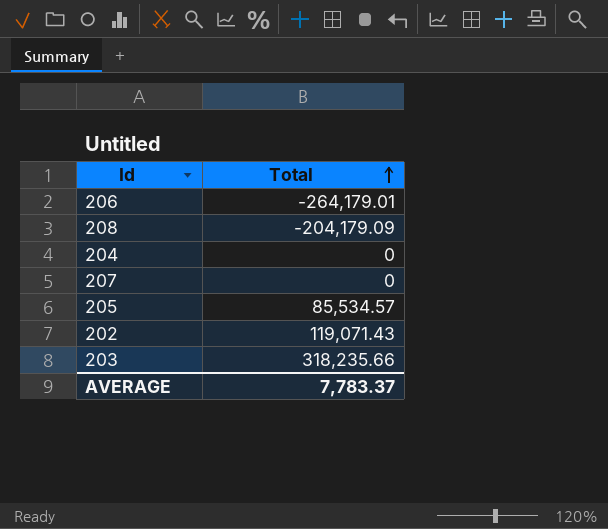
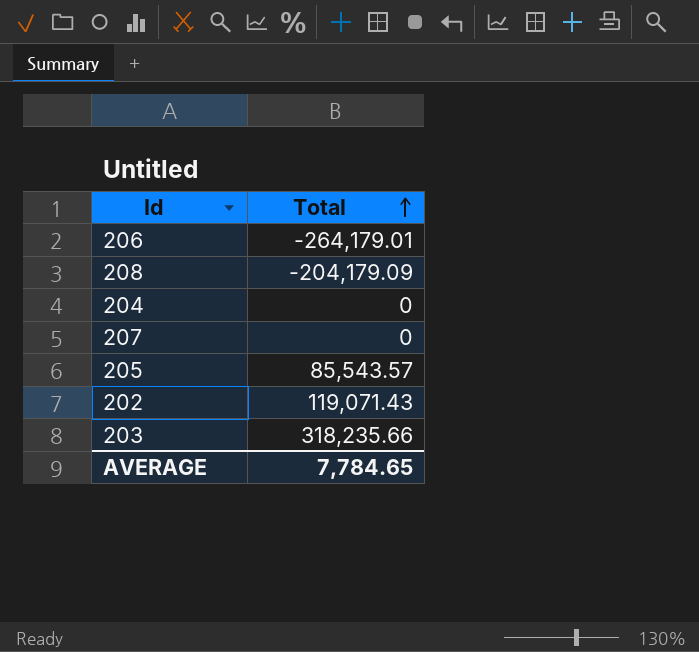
205 | Total: 85,534.57 -> 85,543.57
AVERAGE | Total: 7,783.37 -> 7,784.65

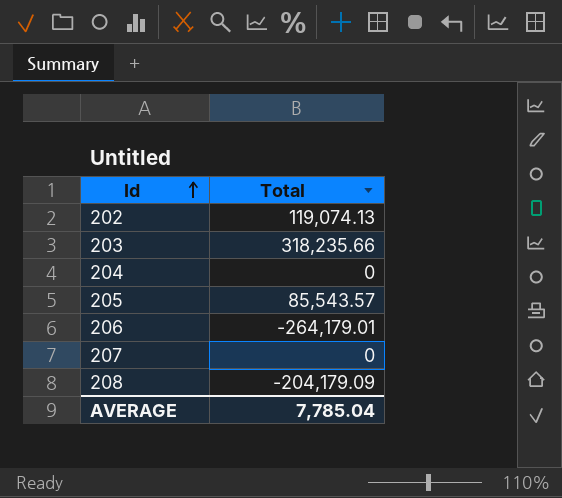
row order: Total ascending -> Id ascending
202 | Total: 119,071.43 -> 119,074.13
AVERAGE | Total: 7,784.65 -> 7,785.04

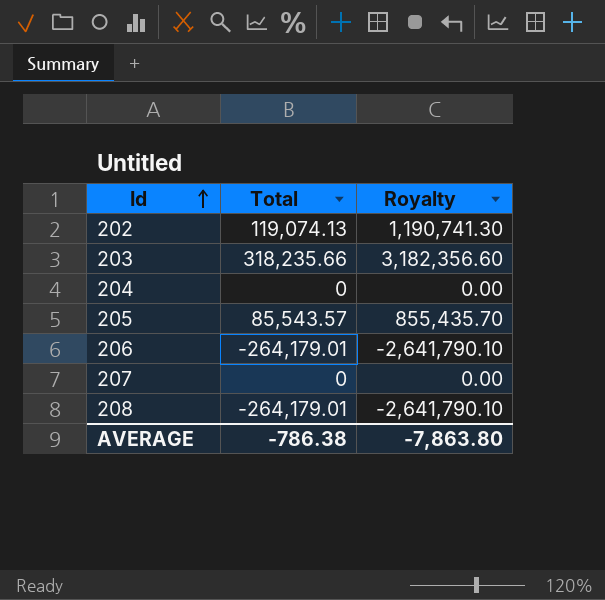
column Royalty | formula: none -> [Total] * 10
208 | Total: -204,179.09 -> -264,179.01
AVERAGE | Total: 7,785.04 -> -786.38

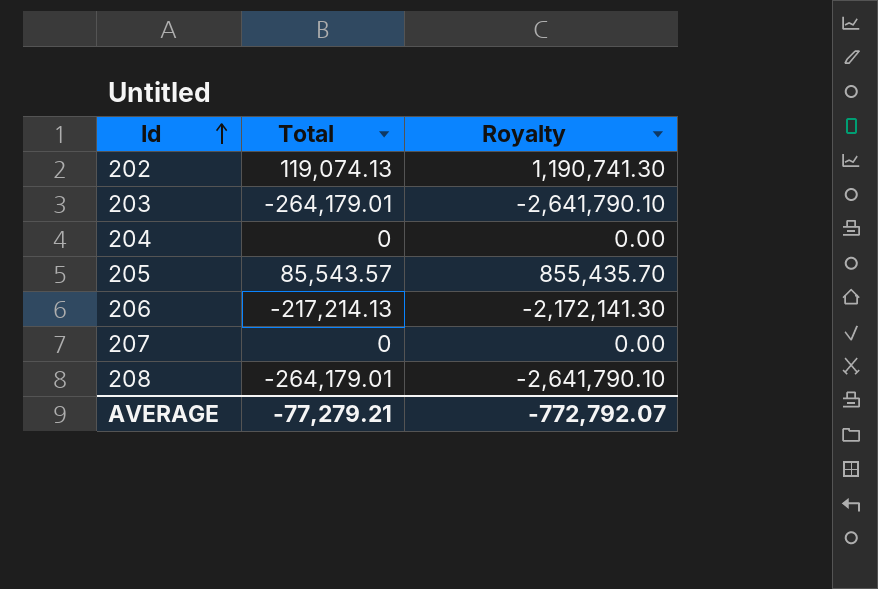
203 | Total: 318,235.66 -> -264,179.01
203 | Royalty: 3,182,356.60 -> -2,641,790.10
206 | Total: -264,179.01 -> -217,214.13
206 | Royalty: -2,641,790.10 -> -2,172,141.30
AVERAGE | Total: -786.38 -> -77,279.21
AVERAGE | Royalty: -7,863.80 -> -772,792.07

